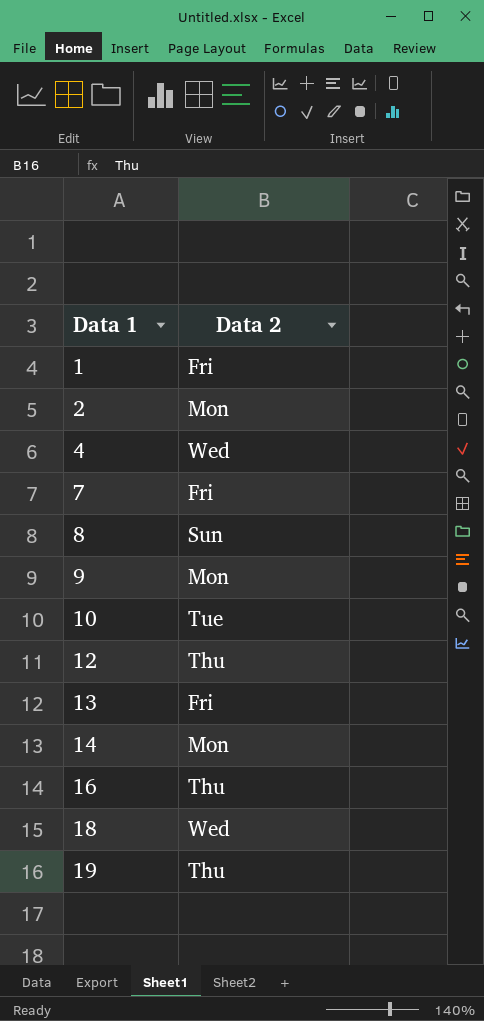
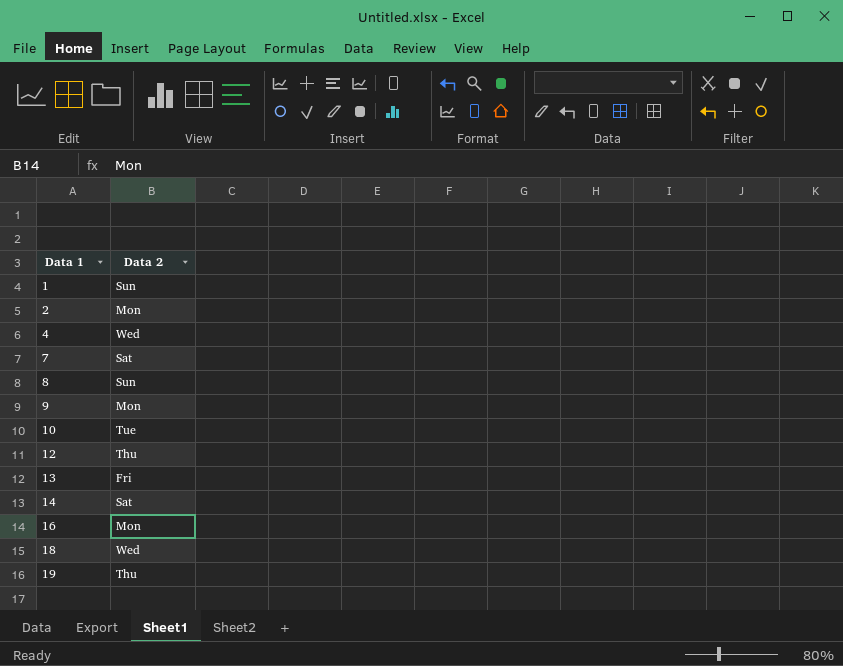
1 | Data 2: Fri -> Sun
7 | Data 2: Fri -> Sat
14 | Data 2: Mon -> Sat
16 | Data 2: Thu -> Mon

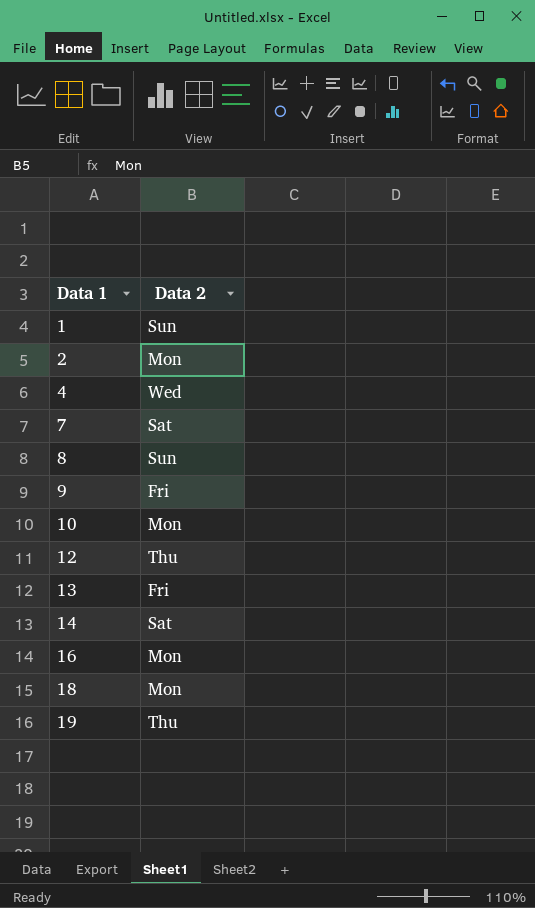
9 | Data 2: Mon -> Fri
10 | Data 2: Tue -> Mon
18 | Data 2: Wed -> Mon

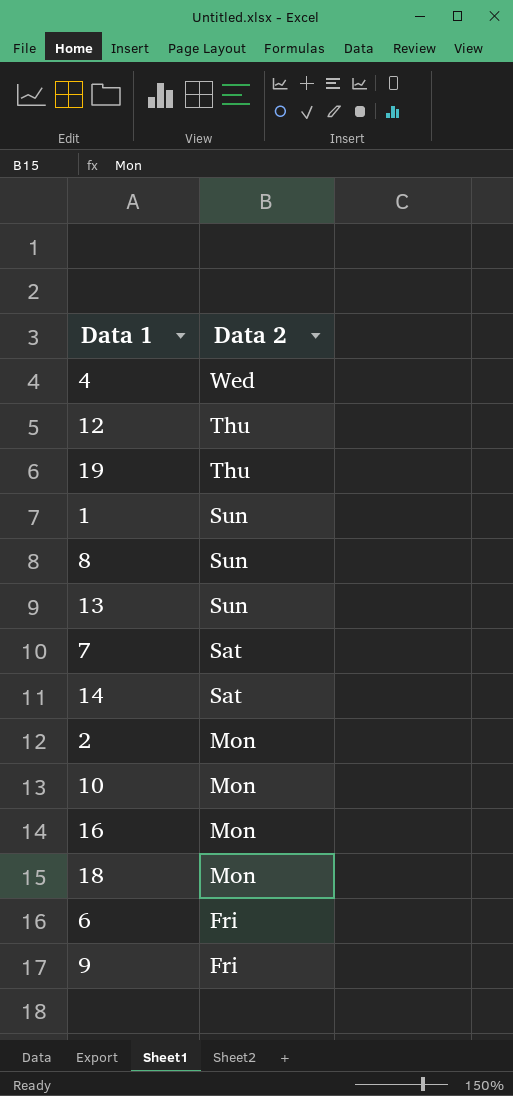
row order: Data 1 ascending -> Data 2 descending
13 | Data 2: Fri -> Sun
row 6: none -> Fri

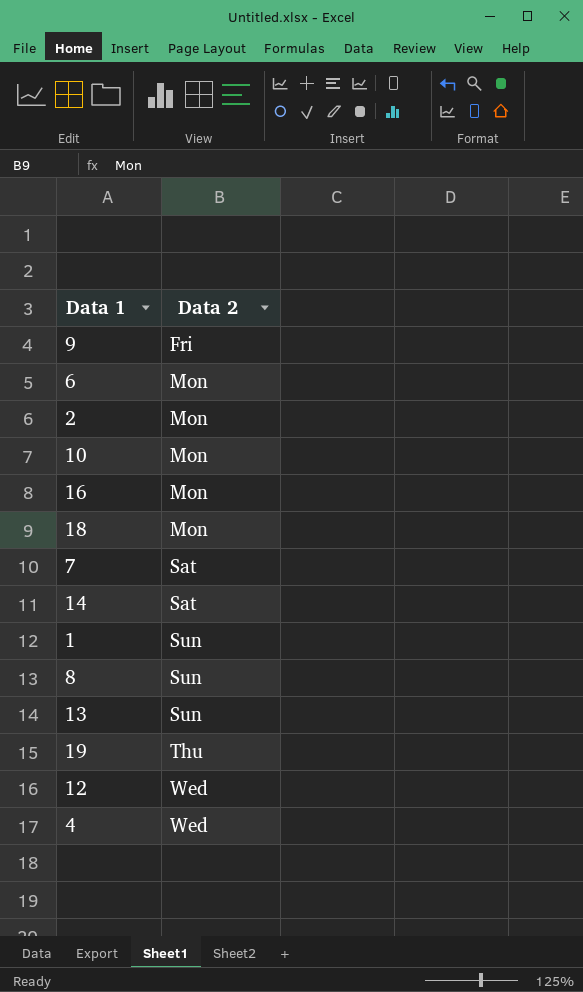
row order: Data 2 descending -> Data 2 ascending
6 | Data 2: Fri -> Mon
12 | Data 2: Thu -> Wed

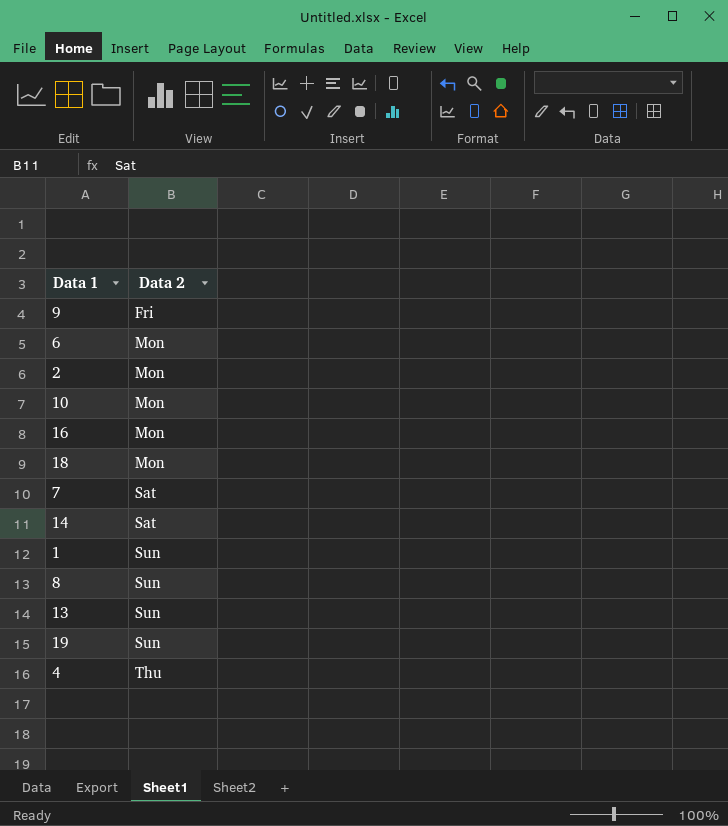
row 12: Wed -> none
19 | Data 2: Thu -> Sun
4 | Data 2: Wed -> Thu

